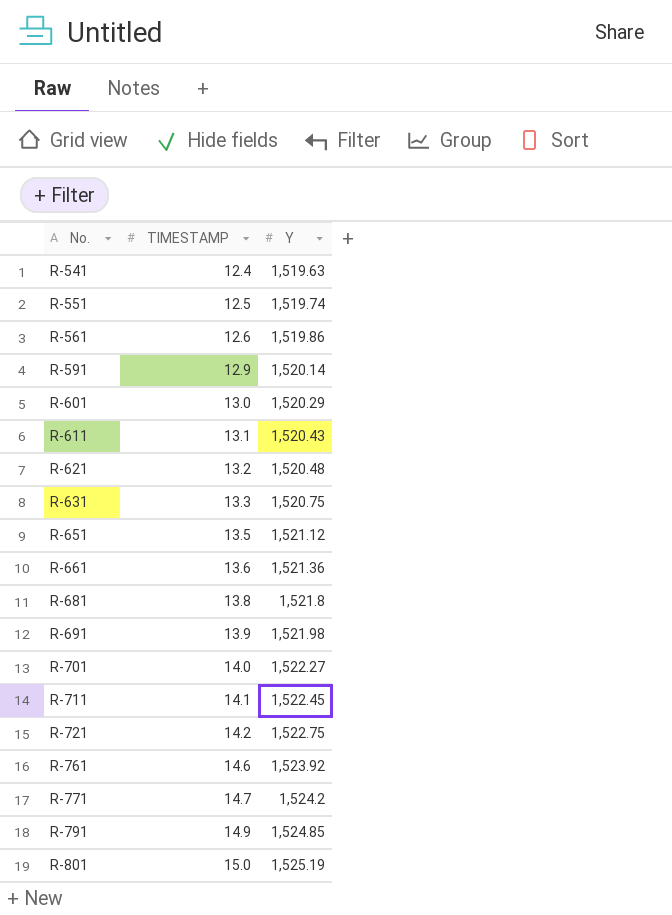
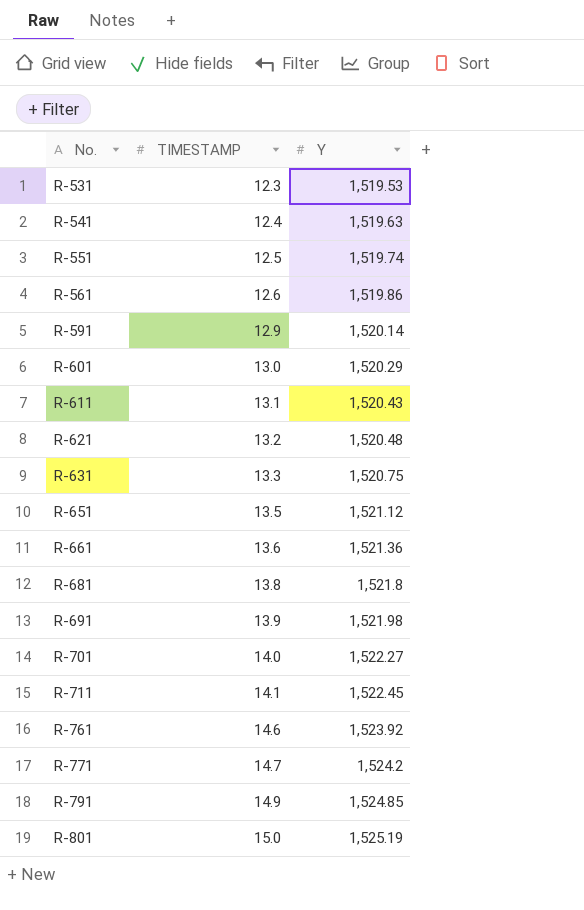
row R-721: 14.2 | 1,522.75 -> none
row R-531: none -> 12.3 | 1,519.53

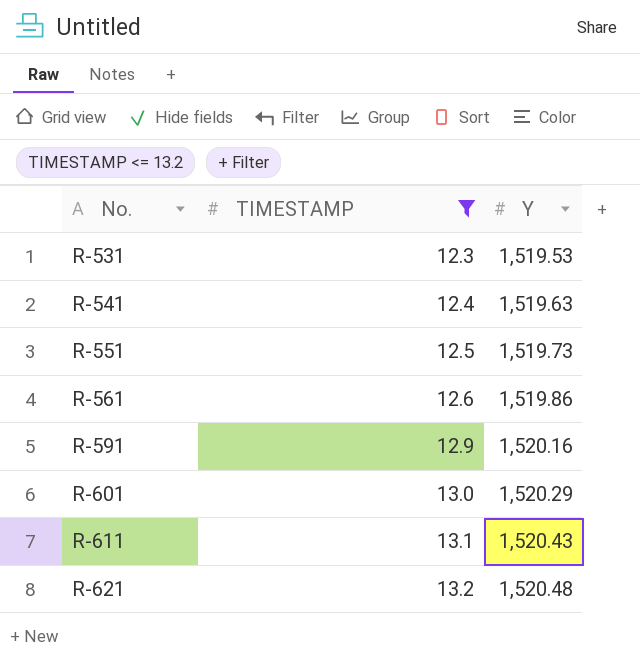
filter: none -> TIMESTAMP <= 13.2
R-551 | Y: 1,519.74 -> 1,519.73
R-591 | Y: 1,520.14 -> 1,520.16

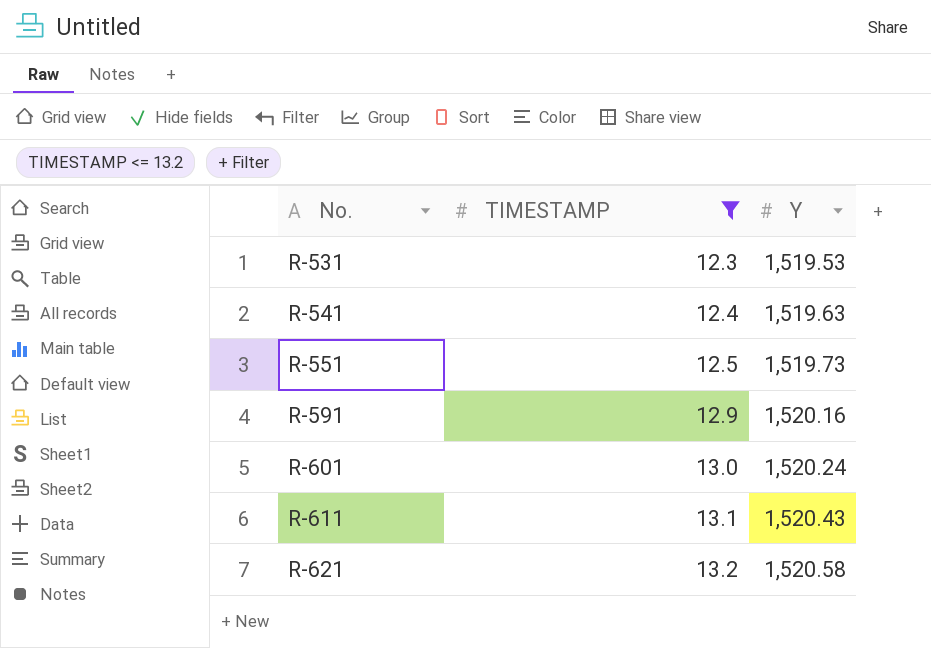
row R-561: 12.6 | 1,519.86 -> none
R-601 | Y: 1,520.29 -> 1,520.24
R-621 | Y: 1,520.48 -> 1,520.58

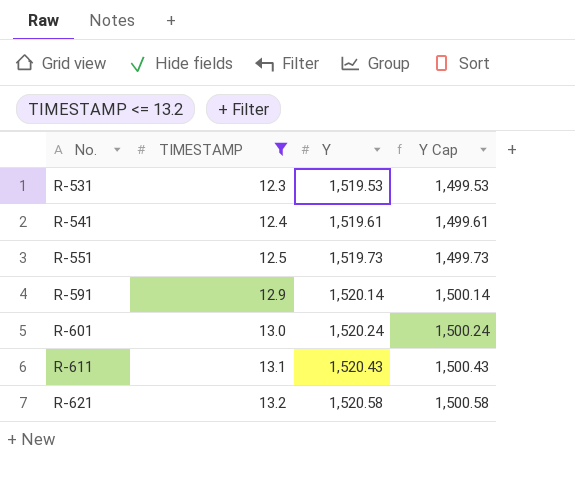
column Y Cap | formula: none -> [Y] - 20
R-541 | Y: 1,519.63 -> 1,519.61
R-591 | Y: 1,520.16 -> 1,520.14

